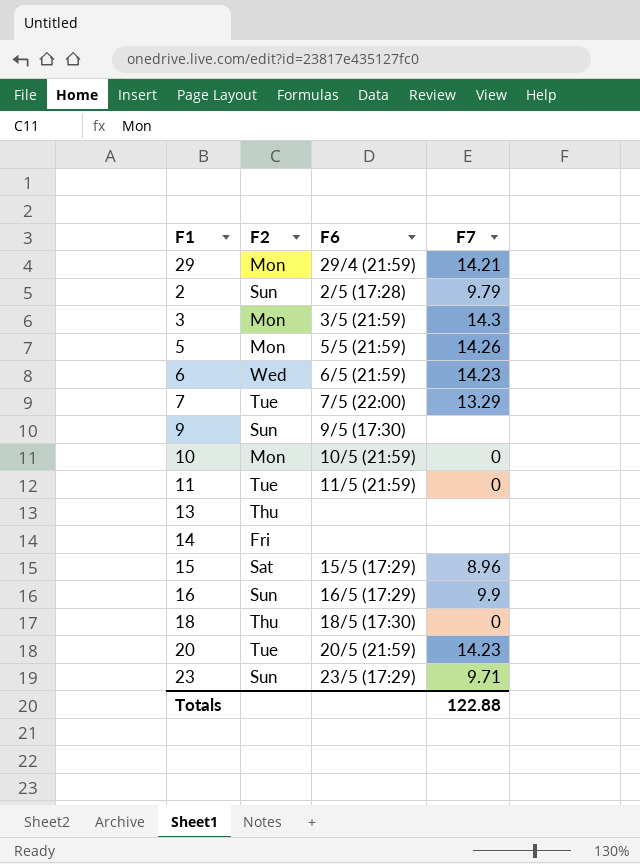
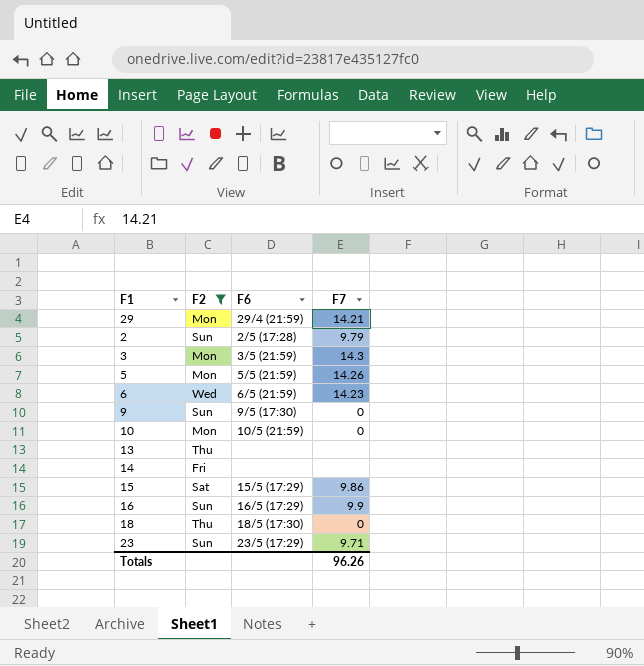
filter: none -> F2 != Tue
9 | F7: none -> 0
15 | F7: 8.96 -> 9.86
Totals | F7: 122.88 -> 96.26

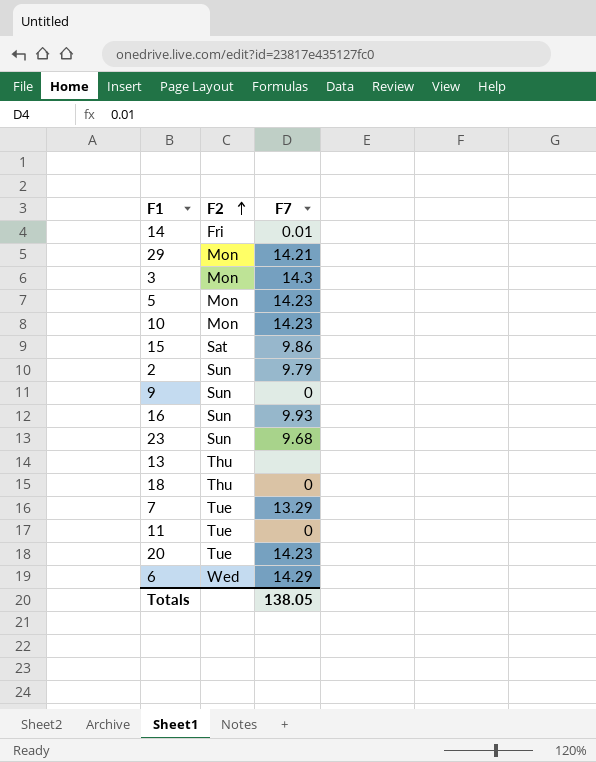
filter: F2 != Tue -> none
row order: none -> F2 ascending
column F6 | position: 3 -> none
14 | F7: none -> 0.01
5 | F7: 14.26 -> 14.23
10 | F7: 0 -> 14.23
16 | F7: 9.9 -> 9.93
23 | F7: 9.71 -> 9.68
6 | F7: 14.23 -> 14.29
Totals | F7: 96.26 -> 138.05

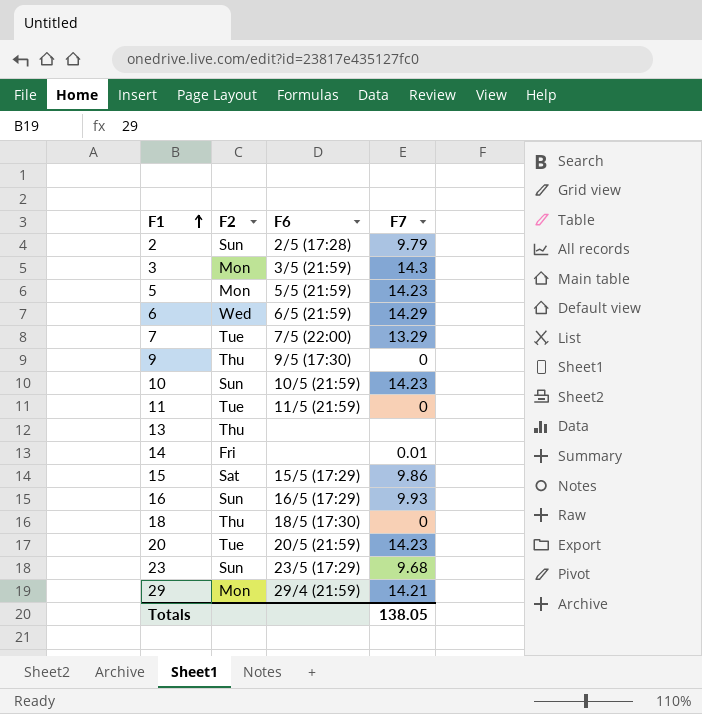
row order: F2 ascending -> F1 ascending
column F6 | position: none -> 3
9 | F2: Sun -> Thu
10 | F2: Mon -> Sun

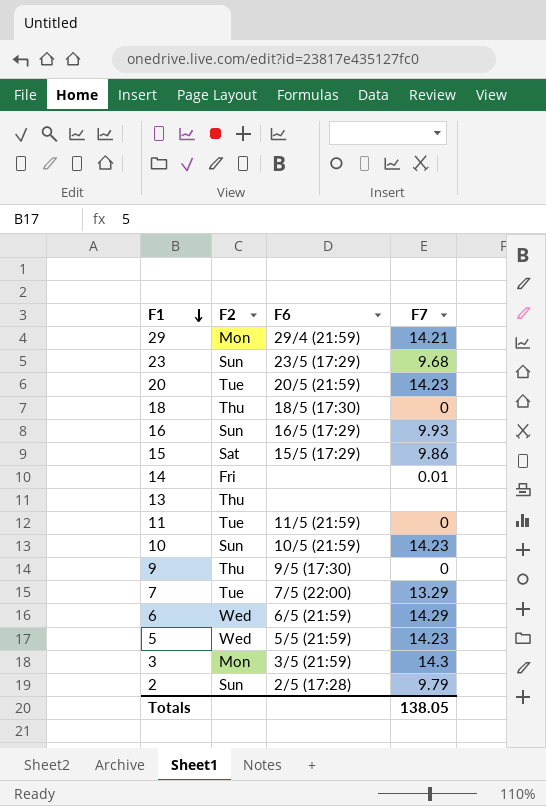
row order: F1 ascending -> F1 descending
5 | F2: Mon -> Wed

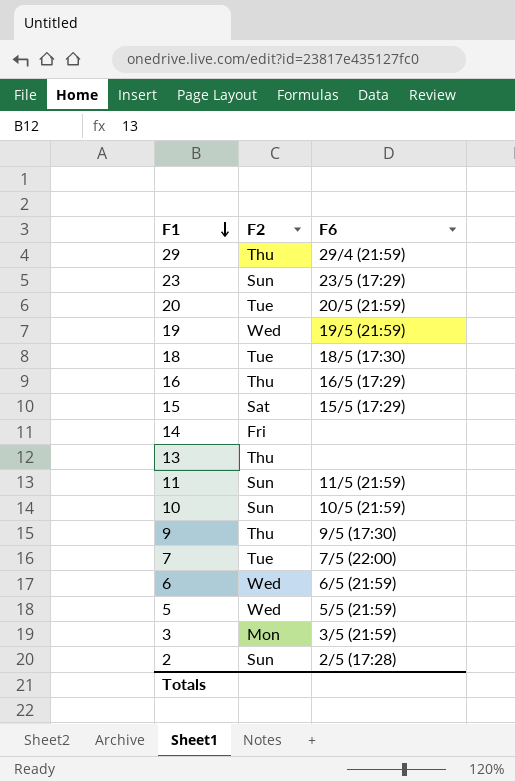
column F7 | position: 4 -> none
29 | F2: Mon -> Thu
row 19: none -> Wed | 19/5 (21:59)
18 | F2: Thu -> Tue
16 | F2: Sun -> Thu
11 | F2: Tue -> Sun

